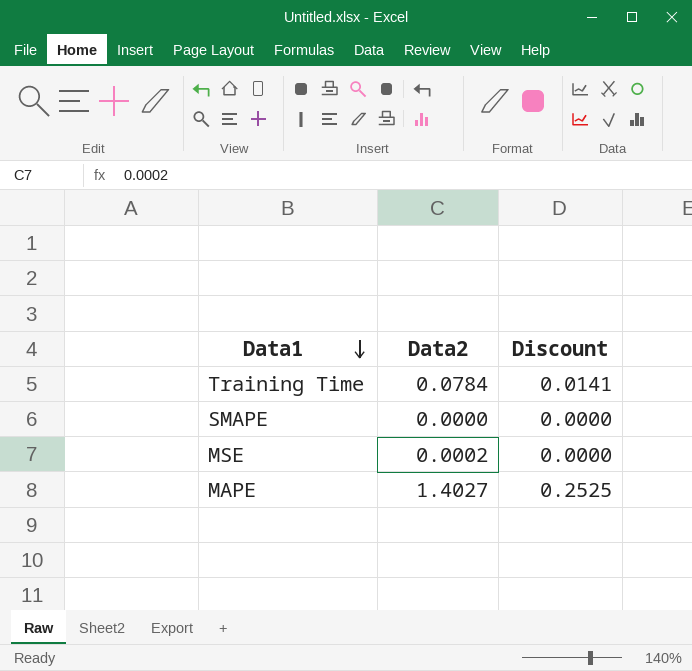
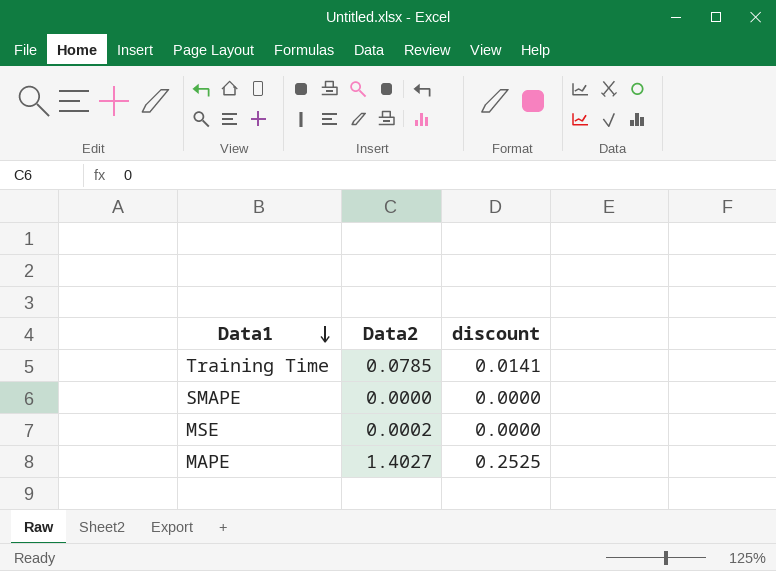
column name: Discount -> discount
Training Time | Data2: 0.0784 -> 0.0785

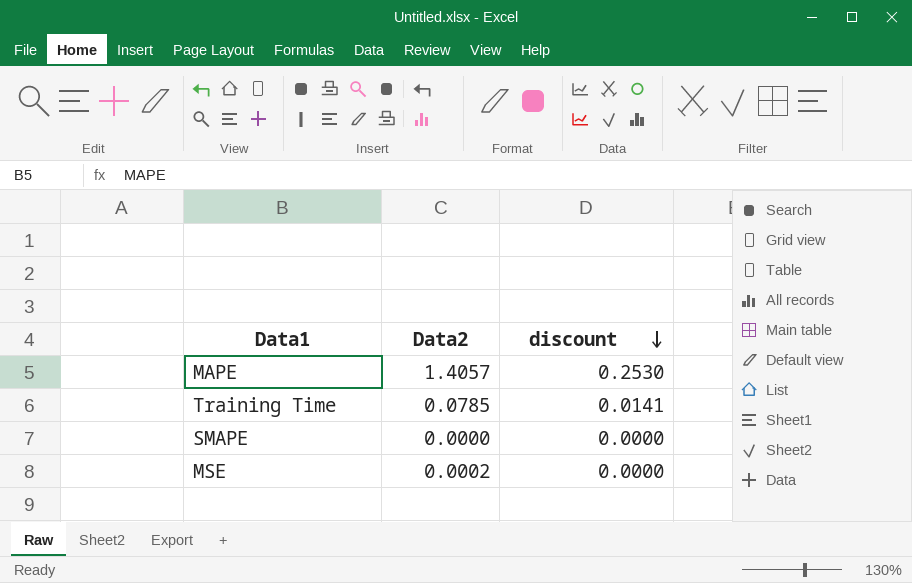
row order: Data1 descending -> discount descending
MAPE | Data2: 1.4027 -> 1.4057
MAPE | discount: 0.2525 -> 0.2530

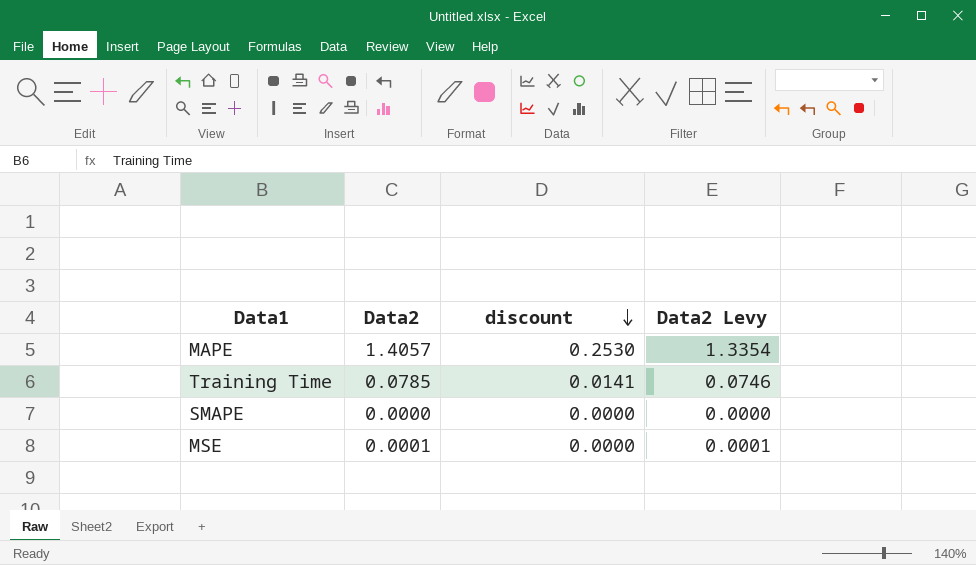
column Data2 Levy | formula: none -> [Data2] * 0.95
MSE | Data2: 0.0002 -> 0.0001

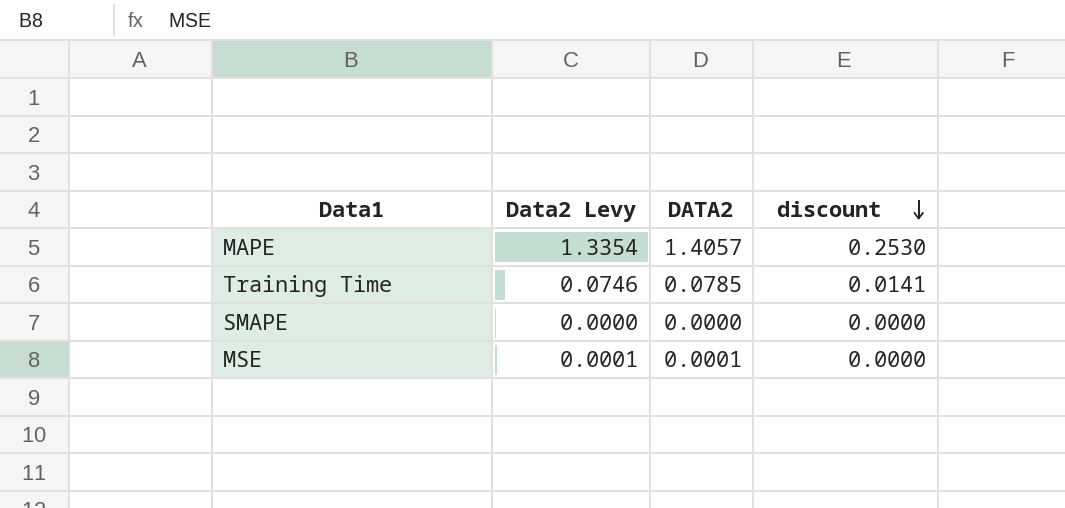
column Data2 Levy | position: 4 -> 2
column name: Data2 -> DATA2

